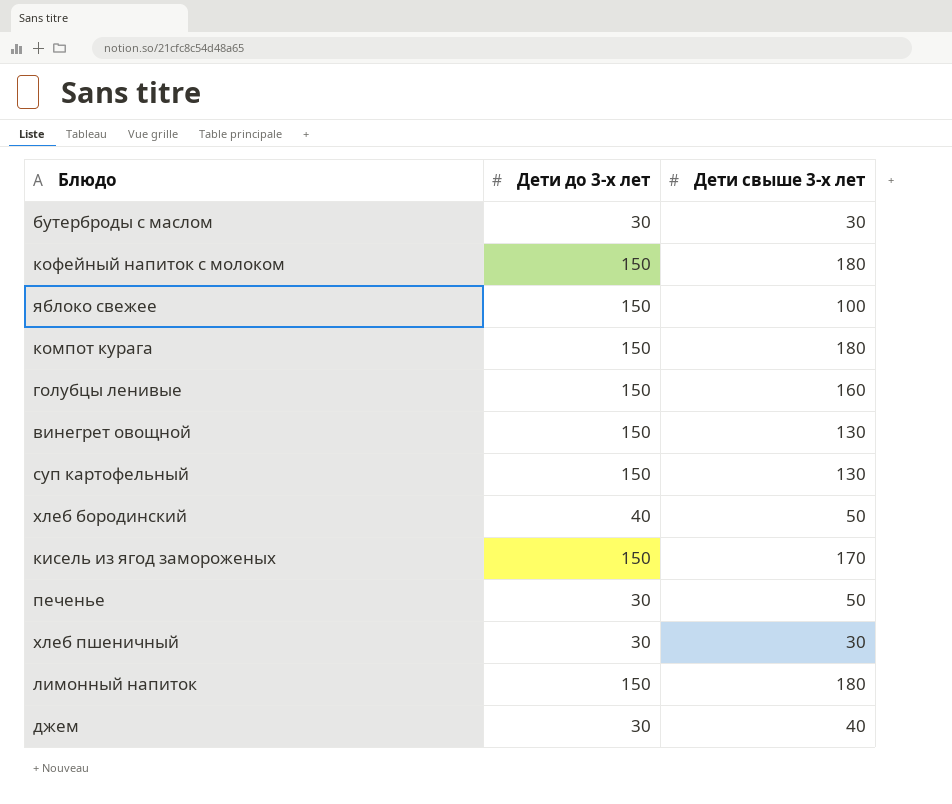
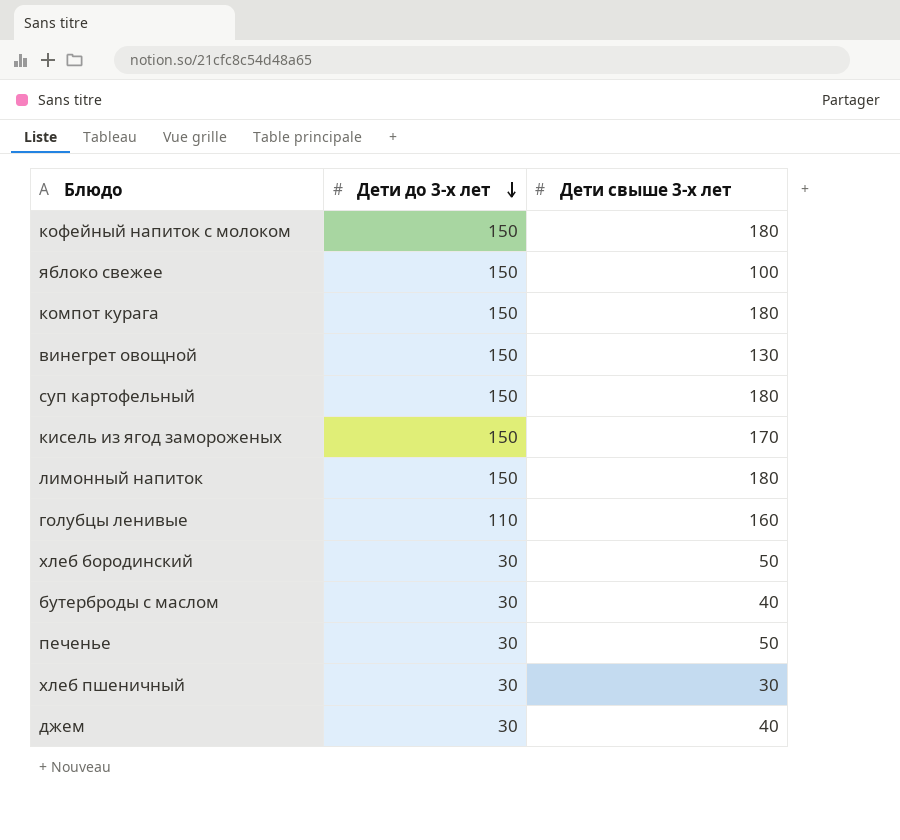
row order: none -> Дети до 3-х лет descending
суп картофельный | Дети свыше 3-х лет: 130 -> 180
голубцы ленивые | Дети до 3-х лет: 150 -> 110
хлеб бородинский | Дети до 3-х лет: 40 -> 30
бутерброды с маслом | Дети свыше 3-х лет: 30 -> 40

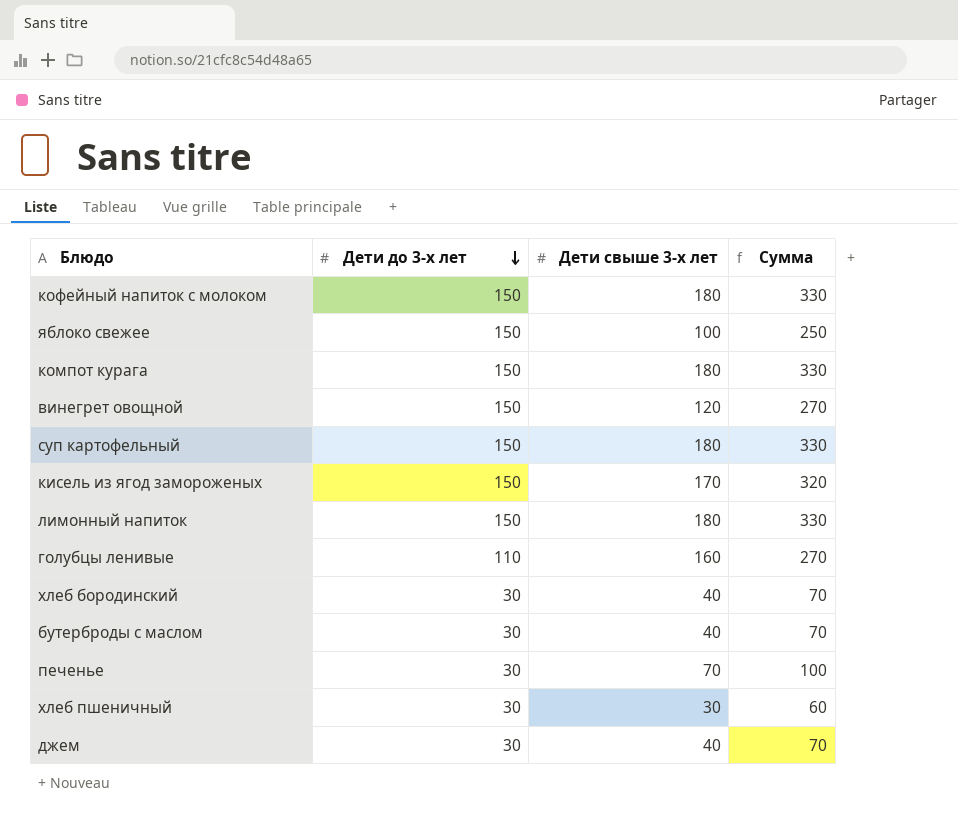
column Сумма | formula: none -> [Дети до 3-х лет] + [Дети свыше 3-х лет]
винегрет овощной | Дети свыше 3-х лет: 130 -> 120
хлеб бородинский | Дети свыше 3-х лет: 50 -> 40
печенье | Дети свыше 3-х лет: 50 -> 70

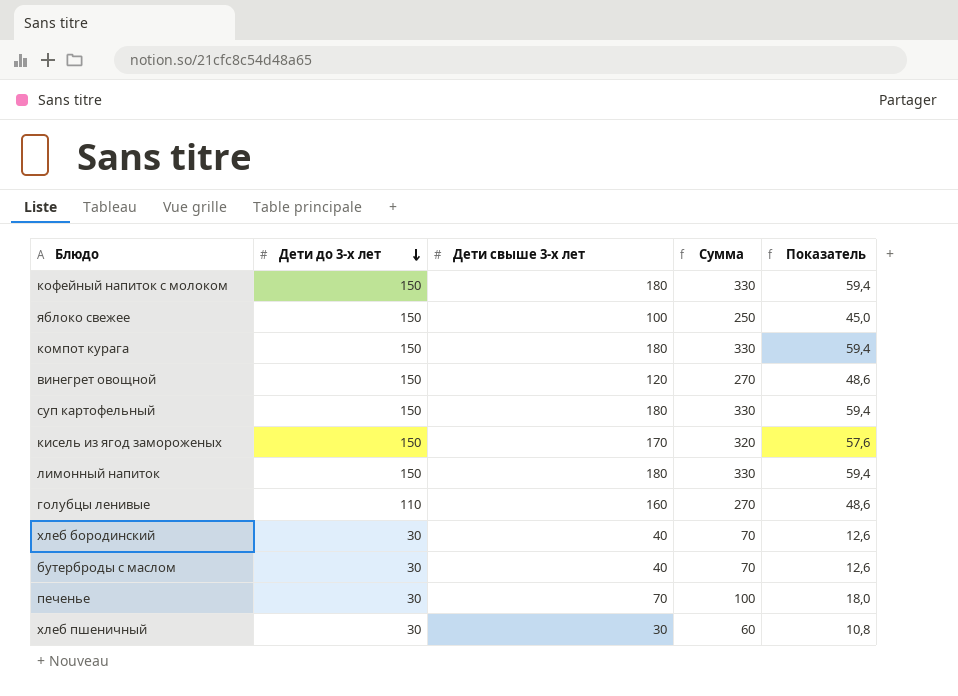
column Показатель | formula: none -> [Сумма] * 0,18
row джем: 30 | 40 | 70 -> none

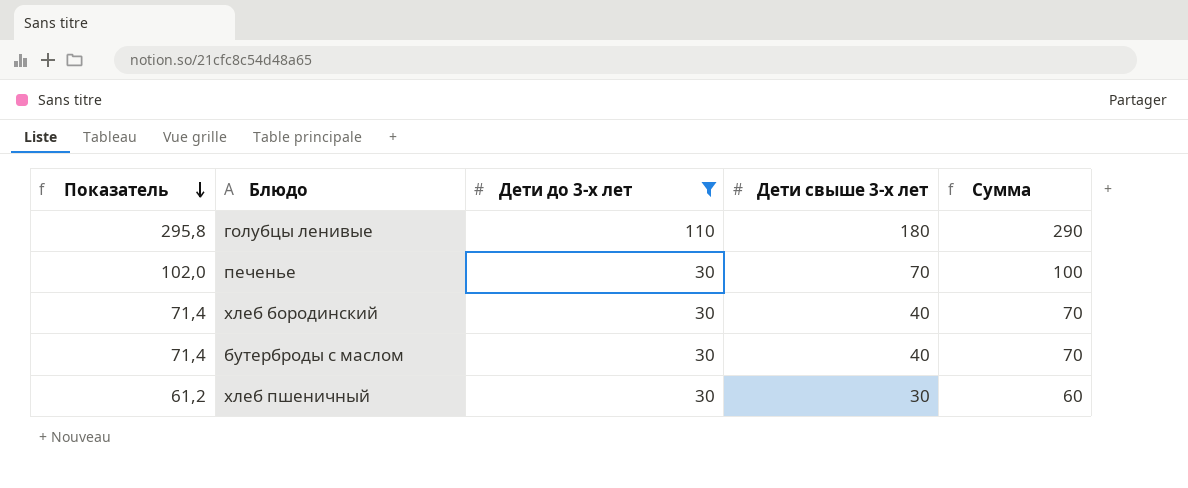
filter: none -> Дети до 3-х лет != 150
row order: Дети до 3-х лет descending -> Показатель descending
column Показатель | formula: [Сумма] * 0,18 -> [Сумма] * 1,02
column Показатель | position: 5 -> 1
голубцы ленивые | Дети свыше 3-х лет: 160 -> 180
голубцы ленивые | Сумма: 270 -> 290

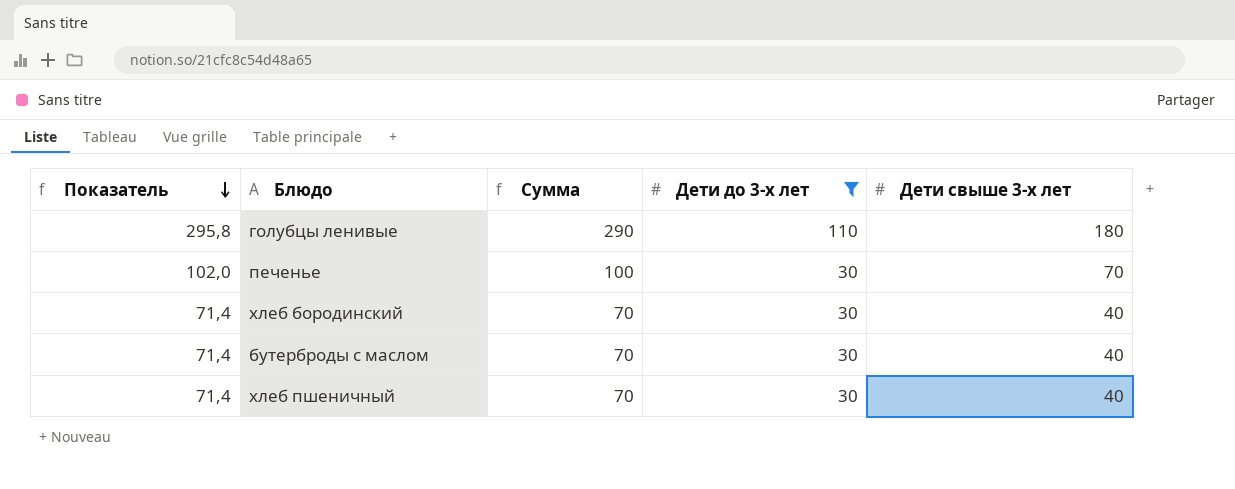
column Сумма | position: 5 -> 3
хлеб пшеничный | Показатель: 61,2 -> 71,4
хлеб пшеничный | Сумма: 60 -> 70
хлеб пшеничный | Дети свыше 3-х лет: 30 -> 40

